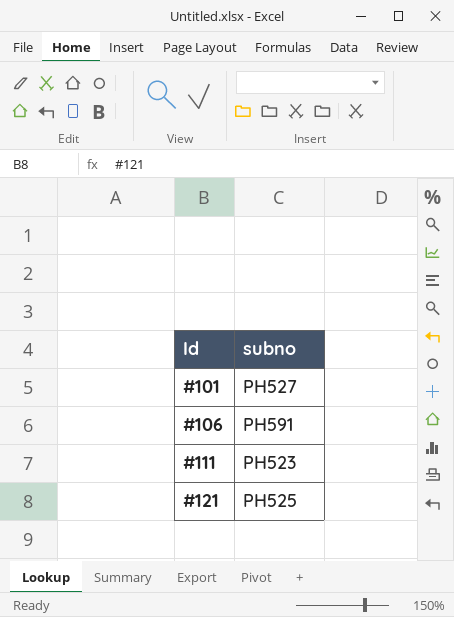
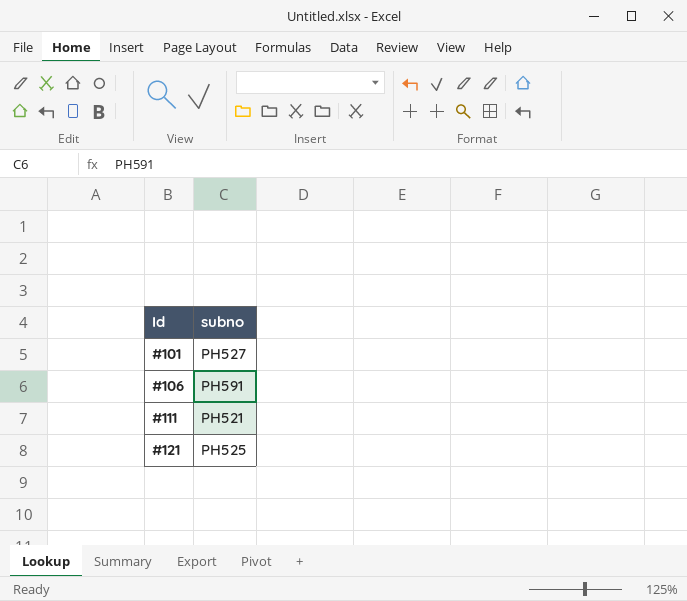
#111 | subno: PH523 -> PH521

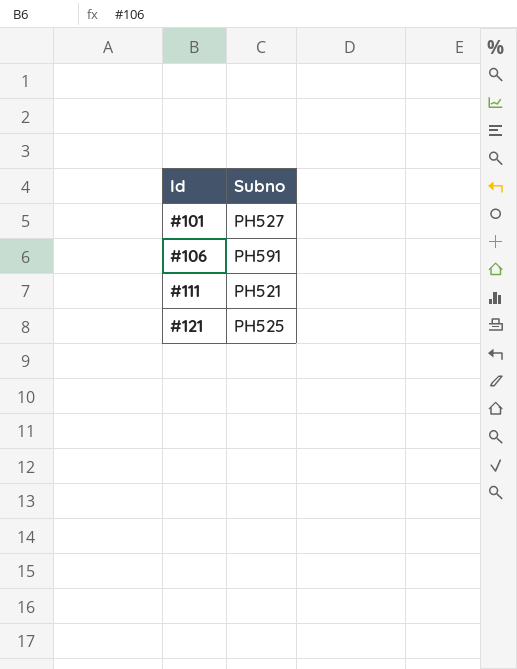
column name: subno -> Subno

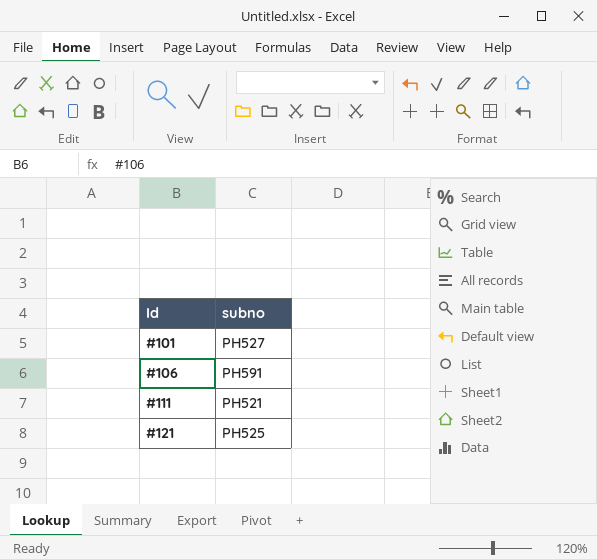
column name: Subno -> subno

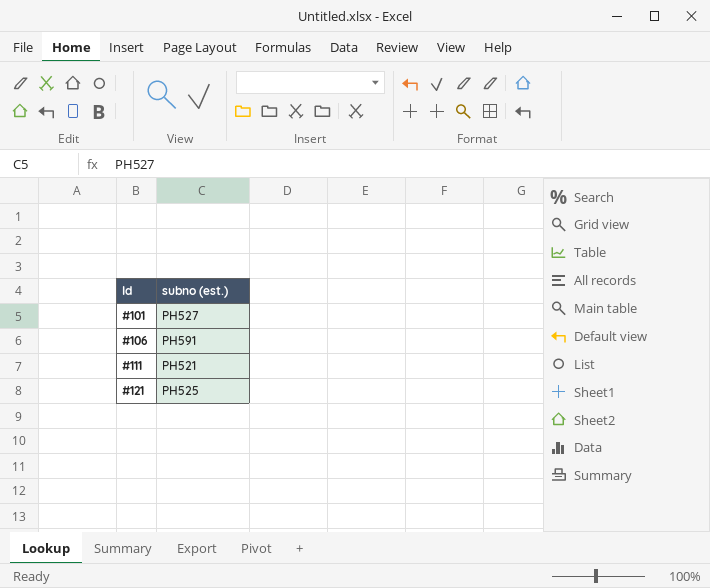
column name: subno -> subno (est.)

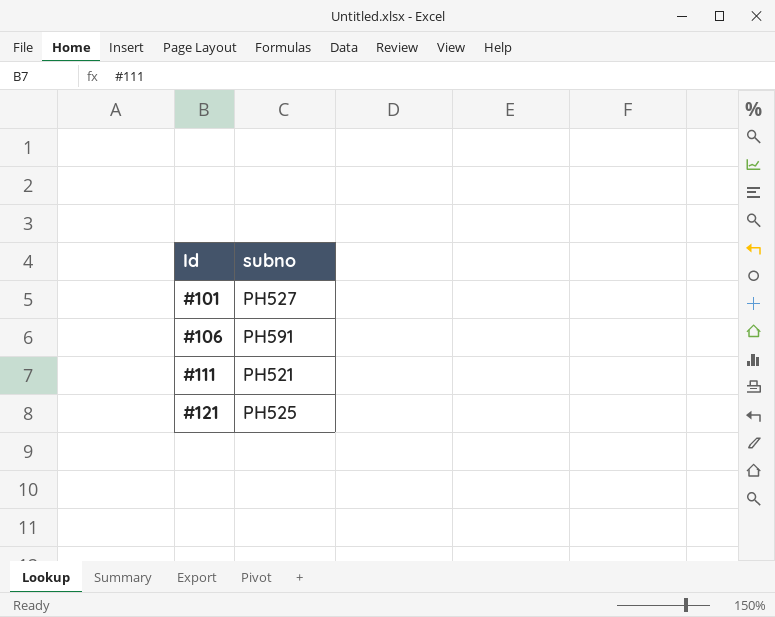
column name: subno (est.) -> subno

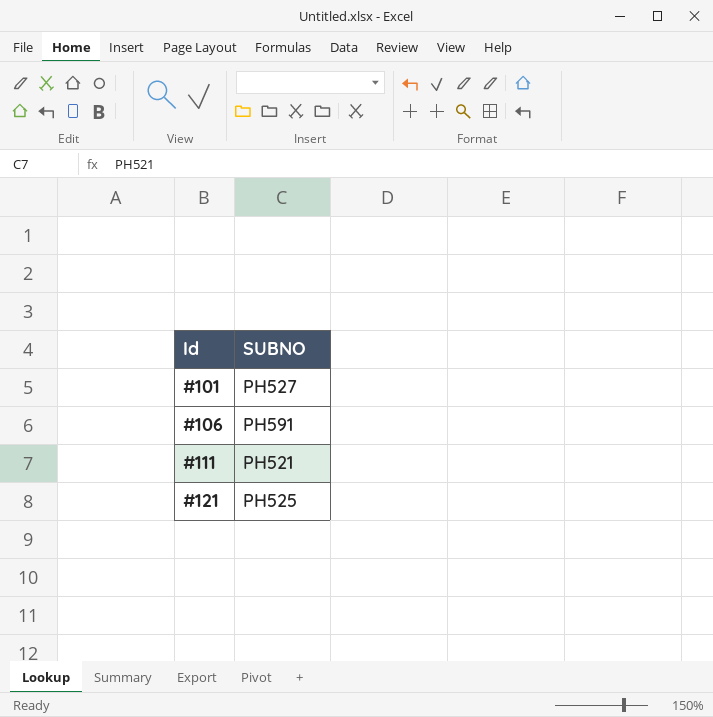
column name: subno -> SUBNO

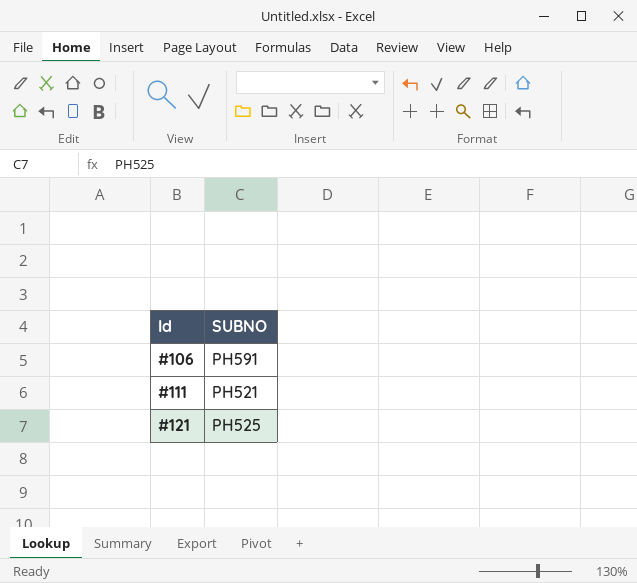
row #101: PH527 -> none

